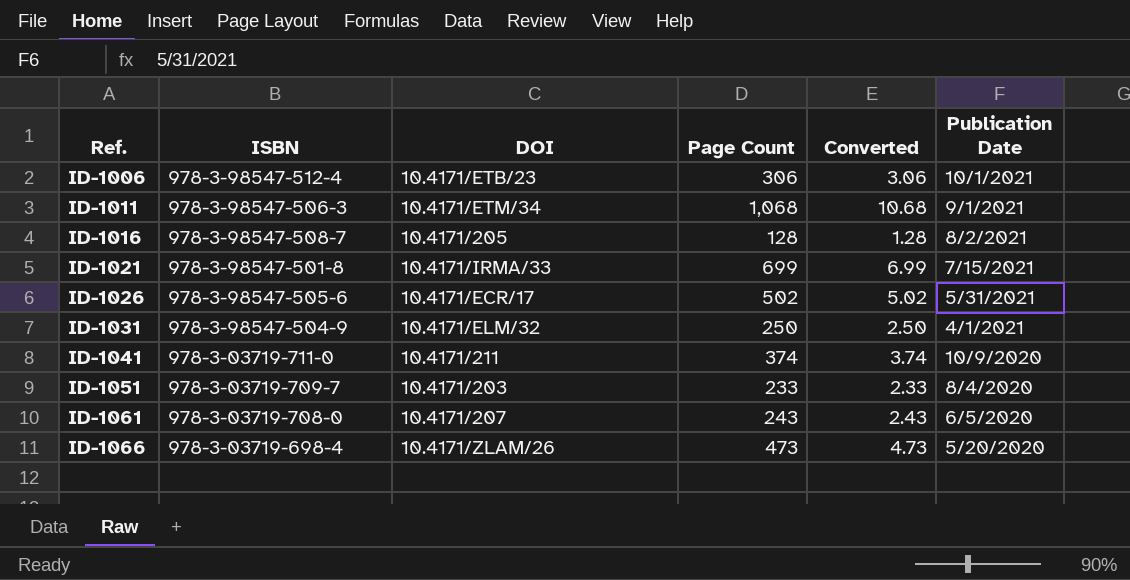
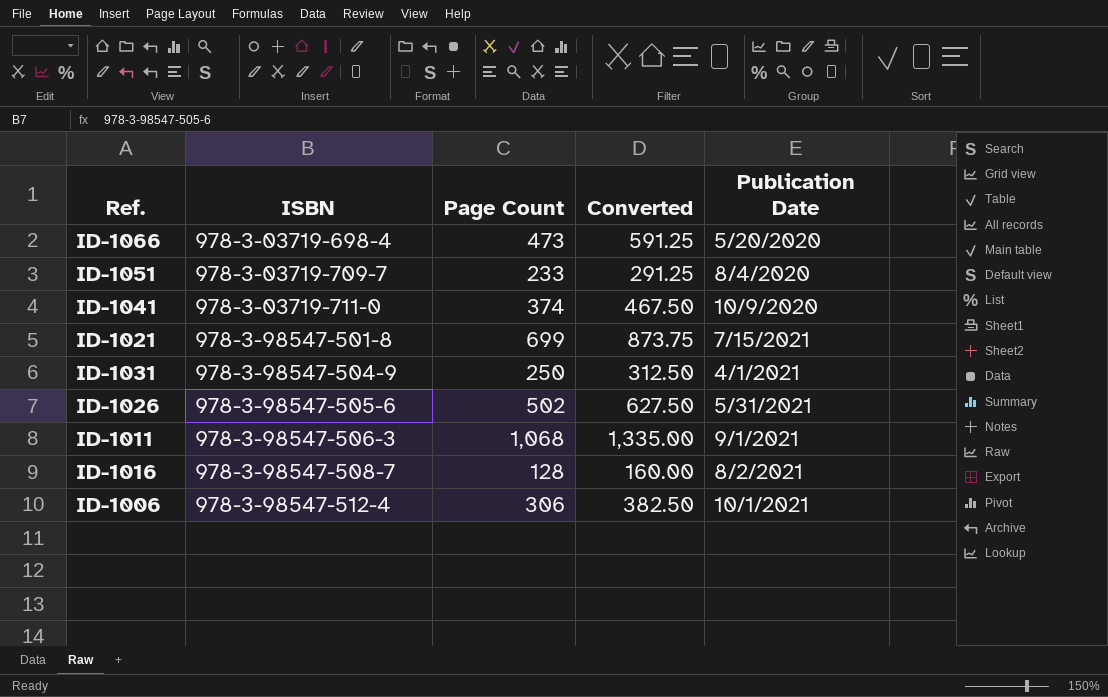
row order: Ref. ascending -> ISBN ascending
column DOI | position: 3 -> none
column Converted | formula: [Page Count] * 0.01 -> [Page Count] * 1.25
row ID-1061: 978-3-03719-708-0 | 10.4171/207 | 243 | 2.43 | 6/5/2020 -> none

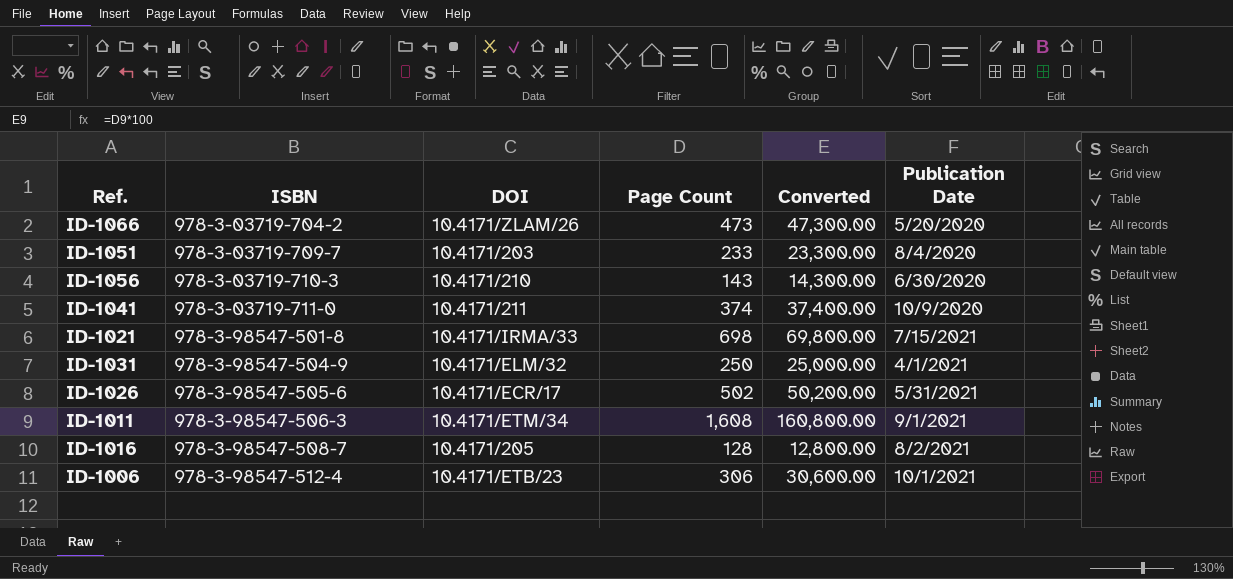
column DOI | position: none -> 3
column Converted | formula: [Page Count] * 1.25 -> [Page Count] * 100
ID-1066 | ISBN: 978-3-03719-698-4 -> 978-3-03719-704-2
row ID-1056: none -> 978-3-03719-710-3 | 10.4171/210 | 143 | 14,300.00 | 6/30/2020
ID-1021 | Page Count: 699 -> 698
ID-1011 | Page Count: 1,068 -> 1,608

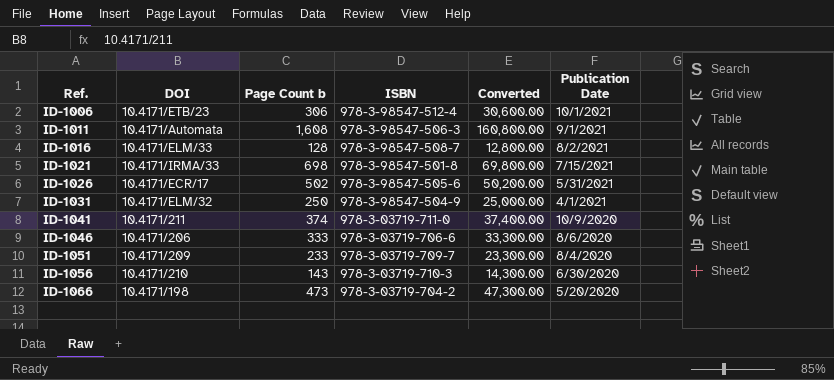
row order: ISBN ascending -> Ref. ascending
column name: Page Count -> Page Count b
column ISBN | position: 2 -> 4
ID-1011 | DOI: 10.4171/ETM/34 -> 10.4171/Automata
ID-1016 | DOI: 10.4171/205 -> 10.4171/ELM/33
row ID-1046: none -> 10.4171/206 | 333 | 978-3-03719-706-6 | 33,300.00 | 8/6/2020
ID-1051 | DOI: 10.4171/203 -> 10.4171/209
ID-1066 | DOI: 10.4171/ZLAM/26 -> 10.4171/198

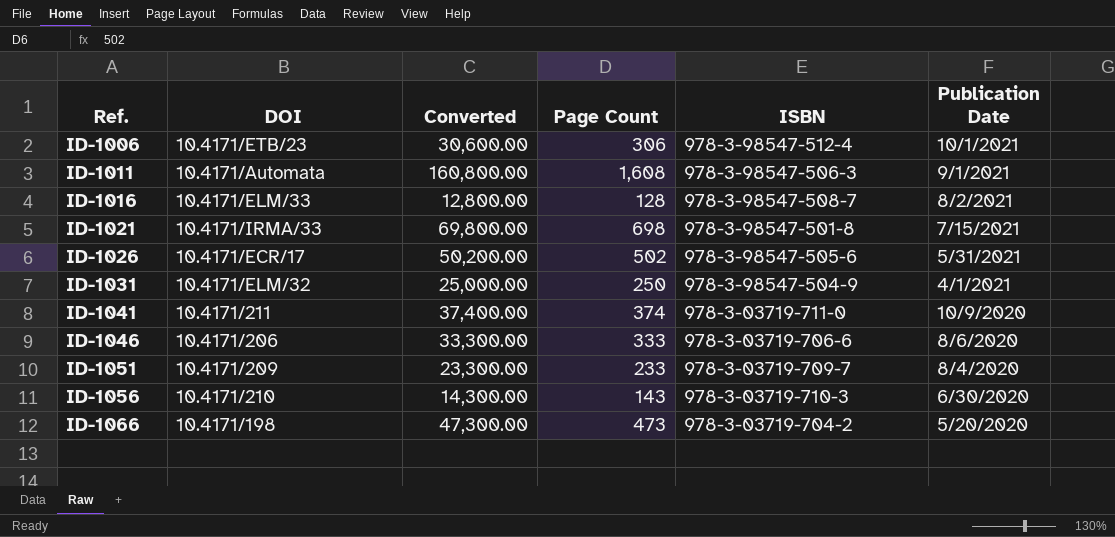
column Converted | position: 5 -> 3
column name: Page Count b -> Page Count

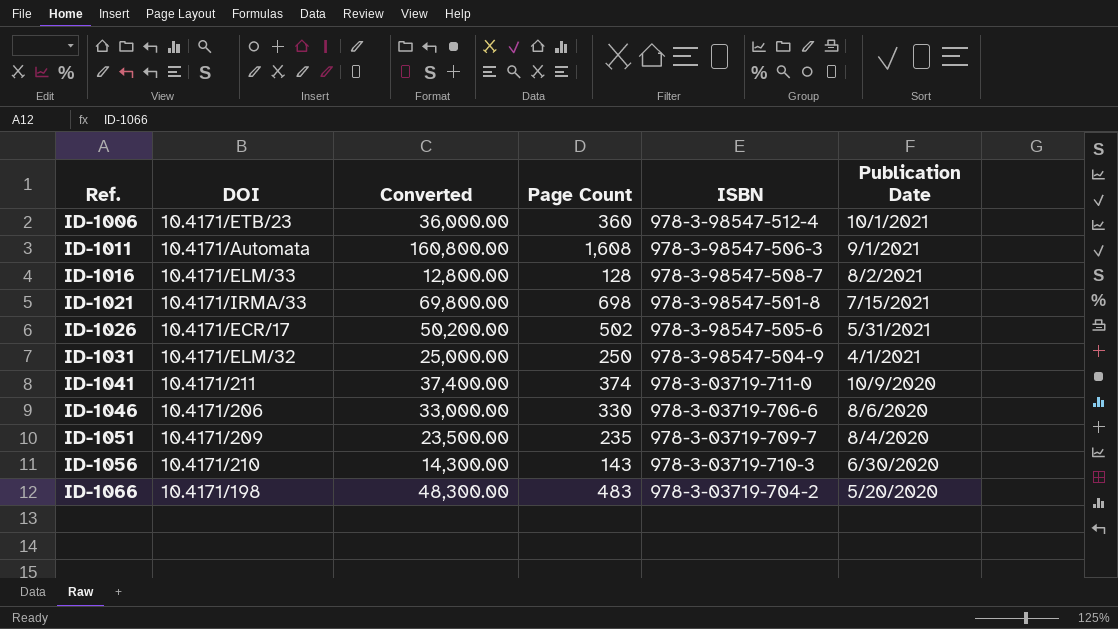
ID-1006 | Converted: 30,600.00 -> 36,000.00
ID-1006 | Page Count: 306 -> 360
ID-1046 | Converted: 33,300.00 -> 33,000.00
ID-1046 | Page Count: 333 -> 330
ID-1051 | Converted: 23,300.00 -> 23,500.00
ID-1051 | Page Count: 233 -> 235
ID-1066 | Converted: 47,300.00 -> 48,300.00
ID-1066 | Page Count: 473 -> 483

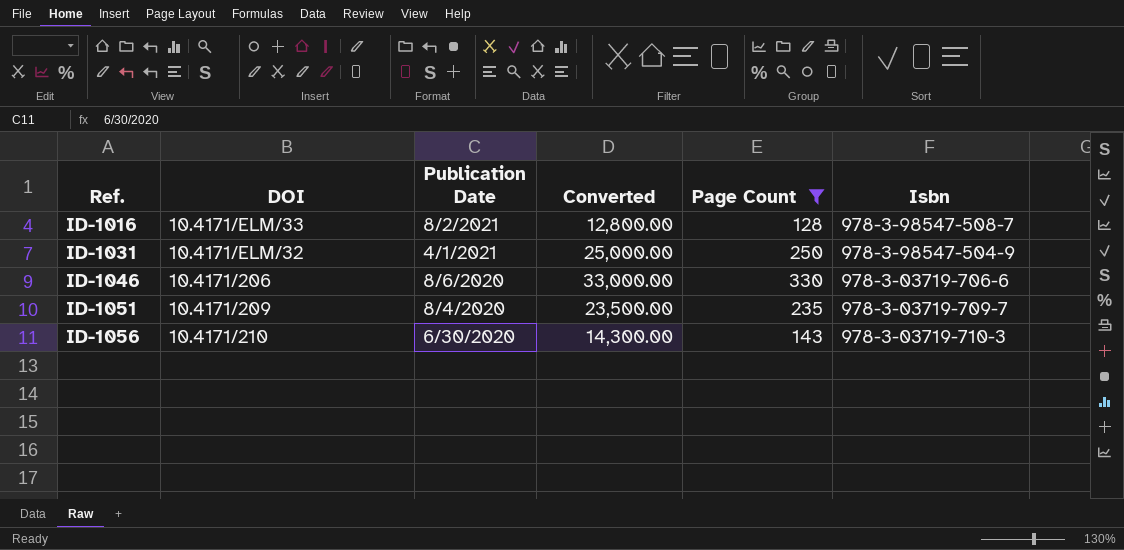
filter: none -> Page Count <= 330
column Publication Date | position: 6 -> 3
column name: ISBN -> Isbn

